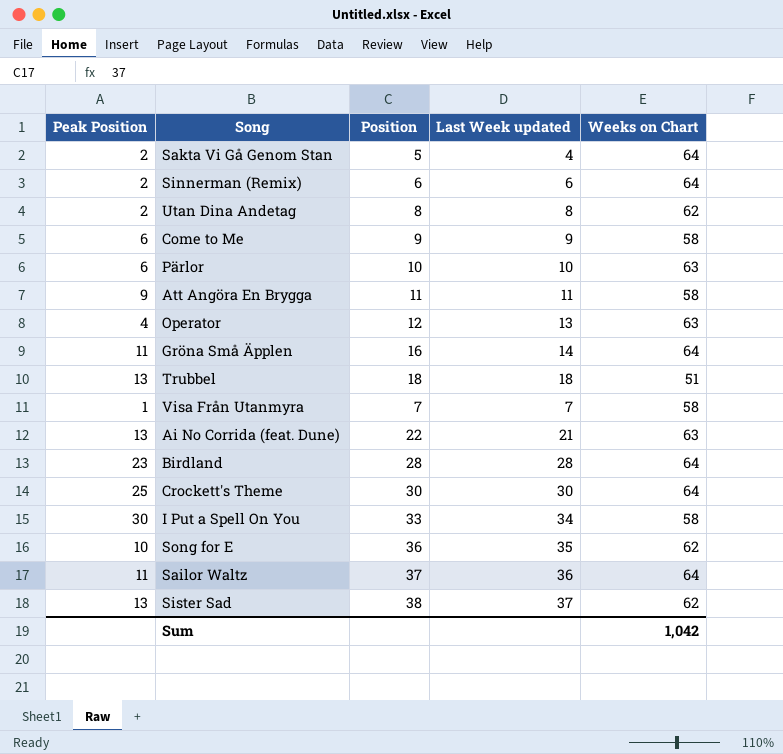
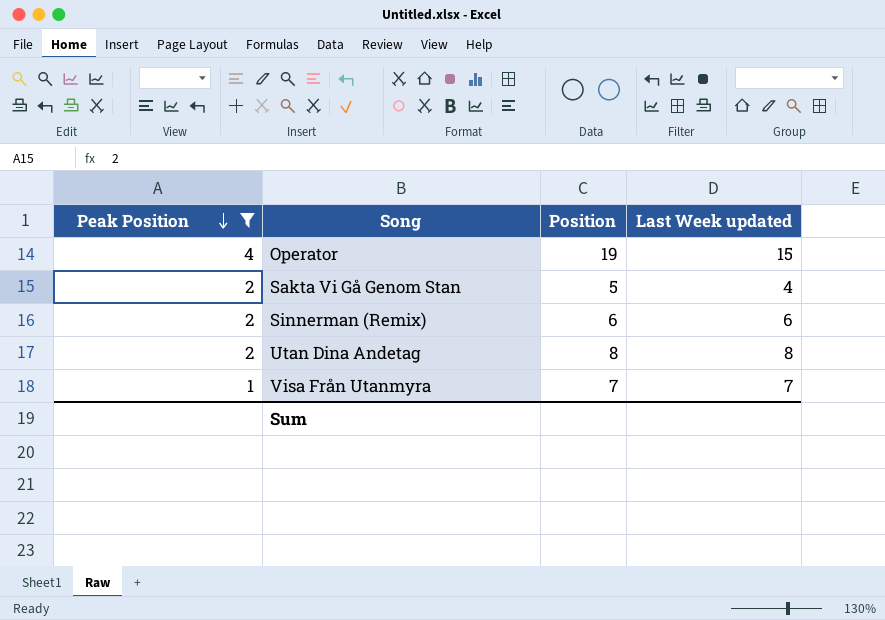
filter: none -> Peak Position <= 4
row order: none -> Peak Position descending
column Weeks on Chart | position: 5 -> none
Operator | Position: 12 -> 19
Operator | Last Week updated: 13 -> 15

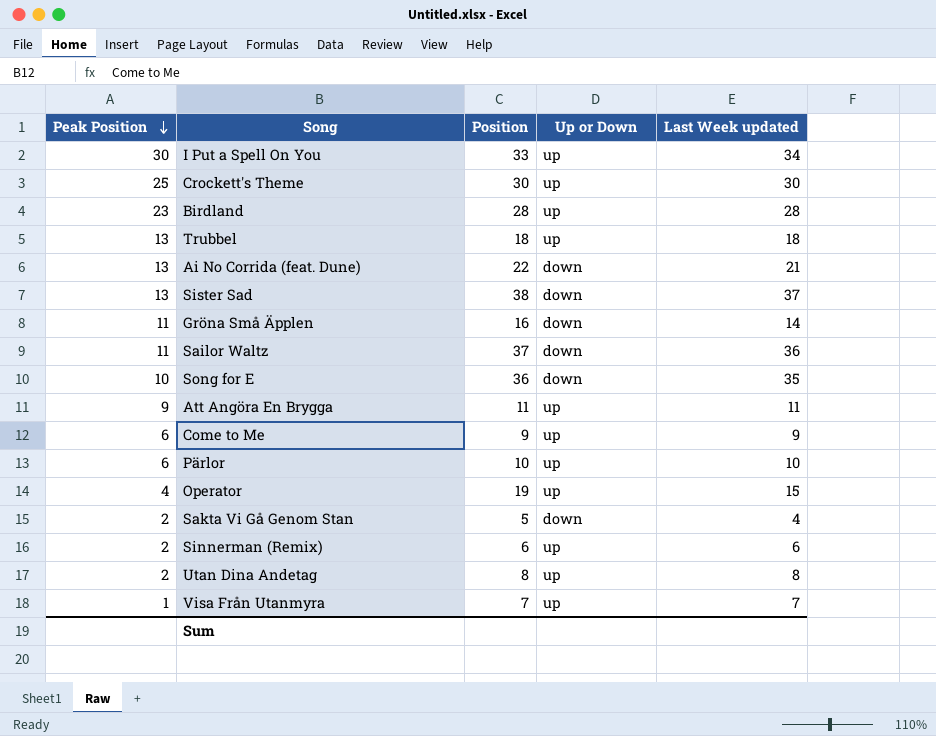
filter: Peak Position <= 4 -> none
column Up or Down | position: none -> 4

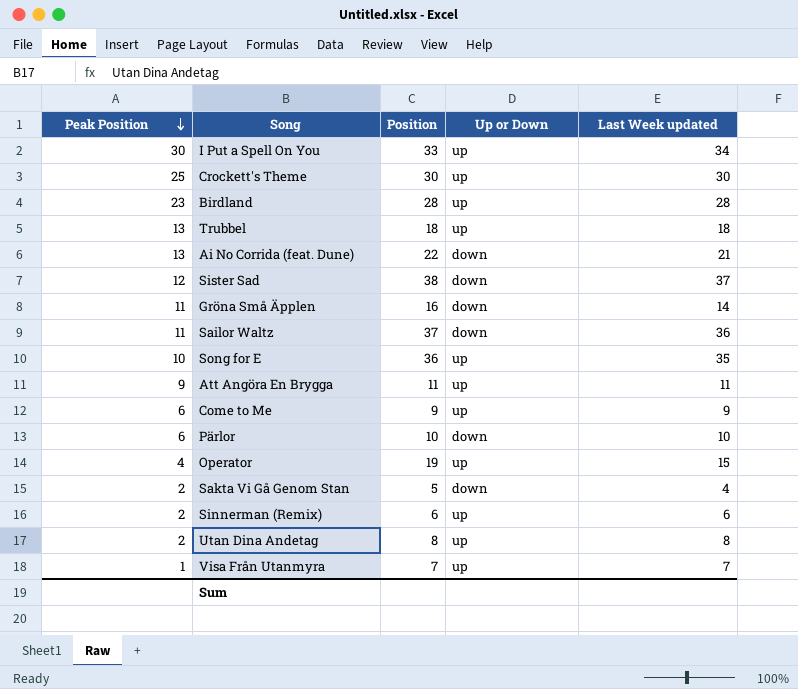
Sister Sad | Peak Position: 13 -> 12
Song for E | Up or Down: down -> up
Pärlor | Up or Down: up -> down

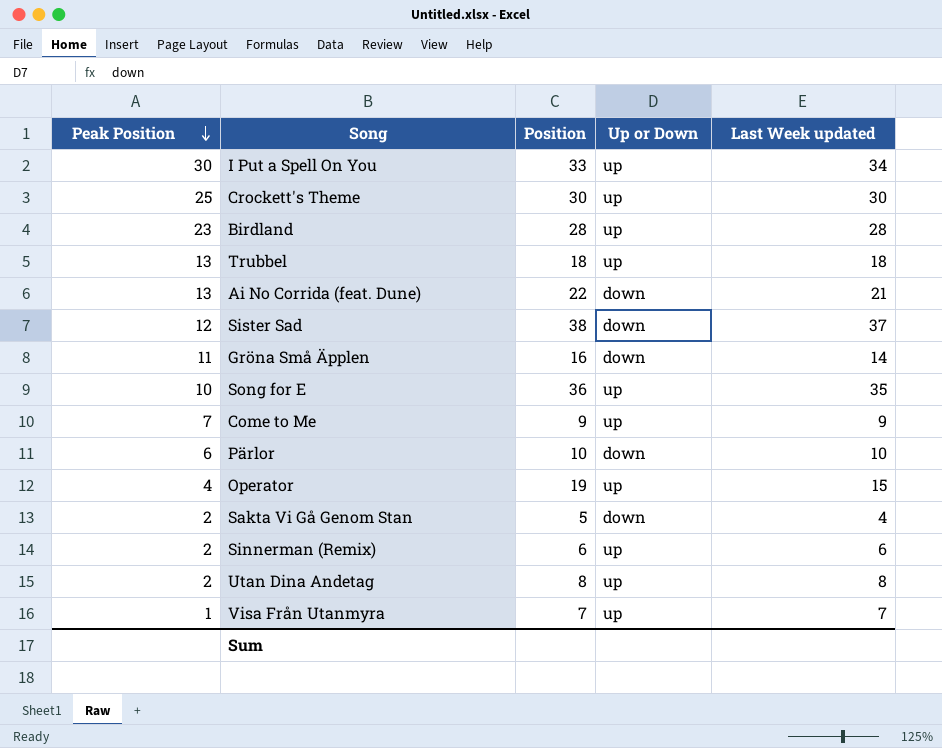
row Sailor Waltz: 11 | 37 | down | 36 -> none
row Att Angöra En Brygga: 9 | 11 | up | 11 -> none
Come to Me | Peak Position: 6 -> 7

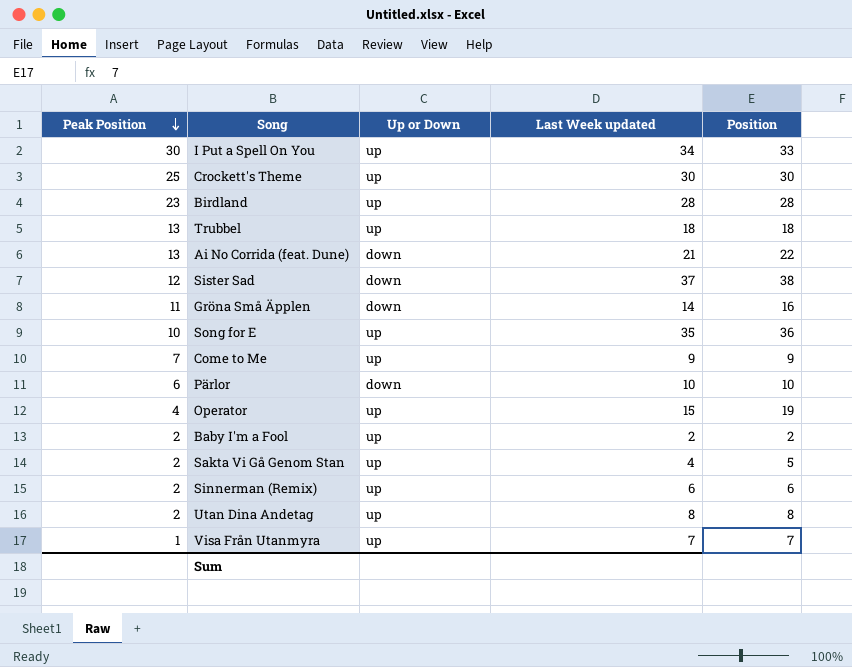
column Position | position: 3 -> 5
row Baby I'm a Fool: none -> 2 | up | 2 | 2
Sakta Vi Gå Genom Stan | Up or Down: down -> up

